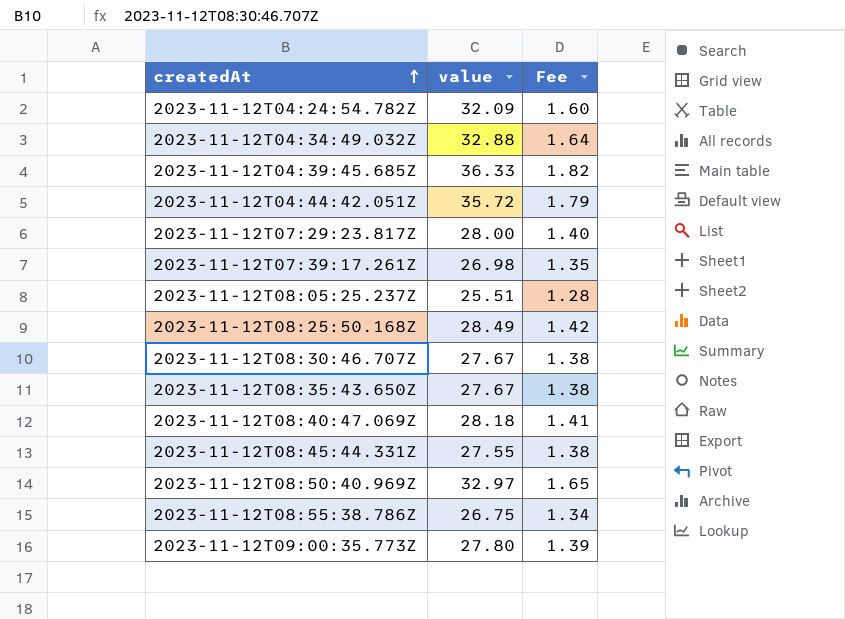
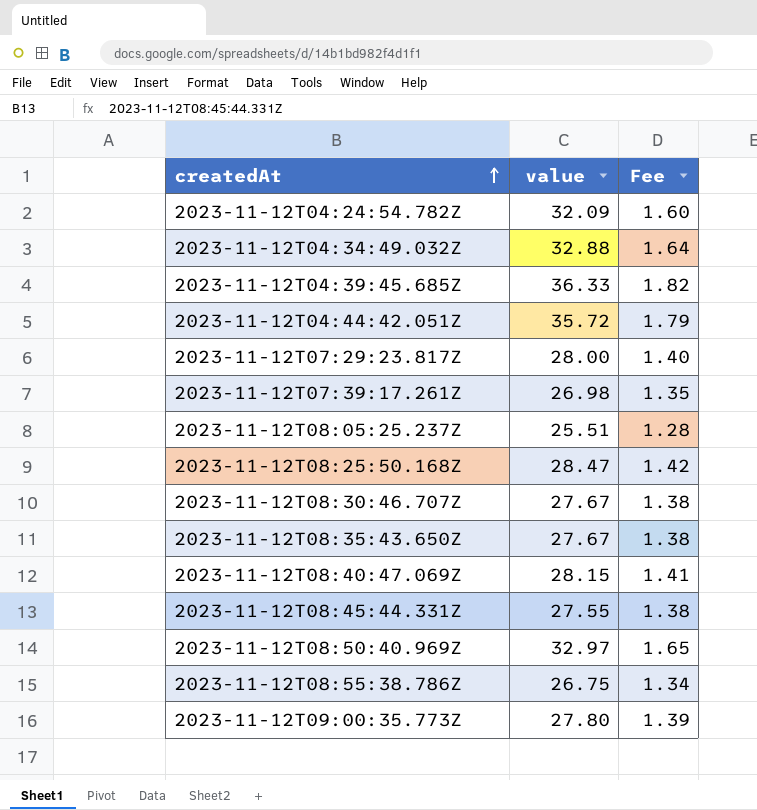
2023-11-12T08:25:50.168Z | value: 28.49 -> 28.47
2023-11-12T08:40:47.069Z | value: 28.18 -> 28.15

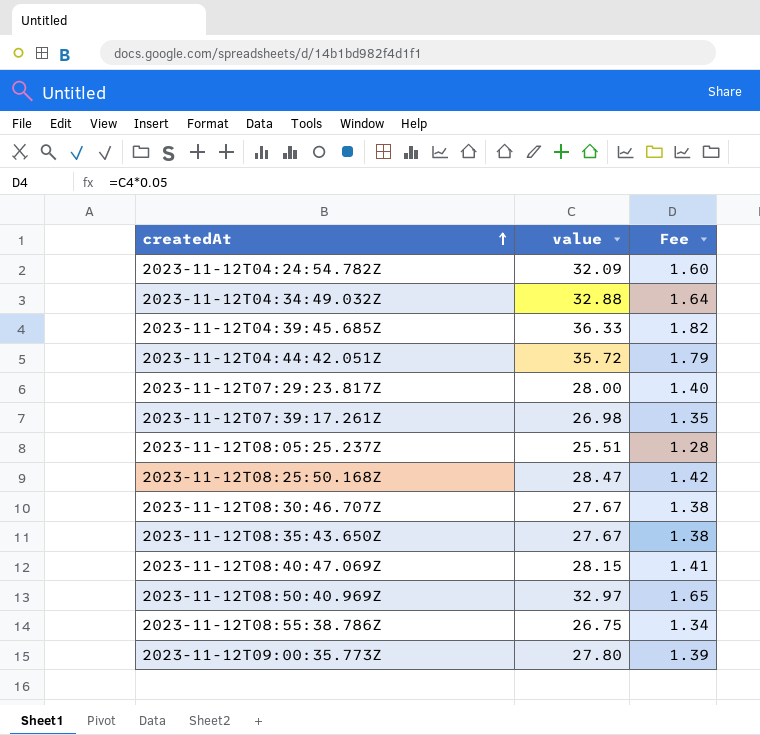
row 2023-11-12T08:45:44.331Z: 27.55 | 1.38 -> none

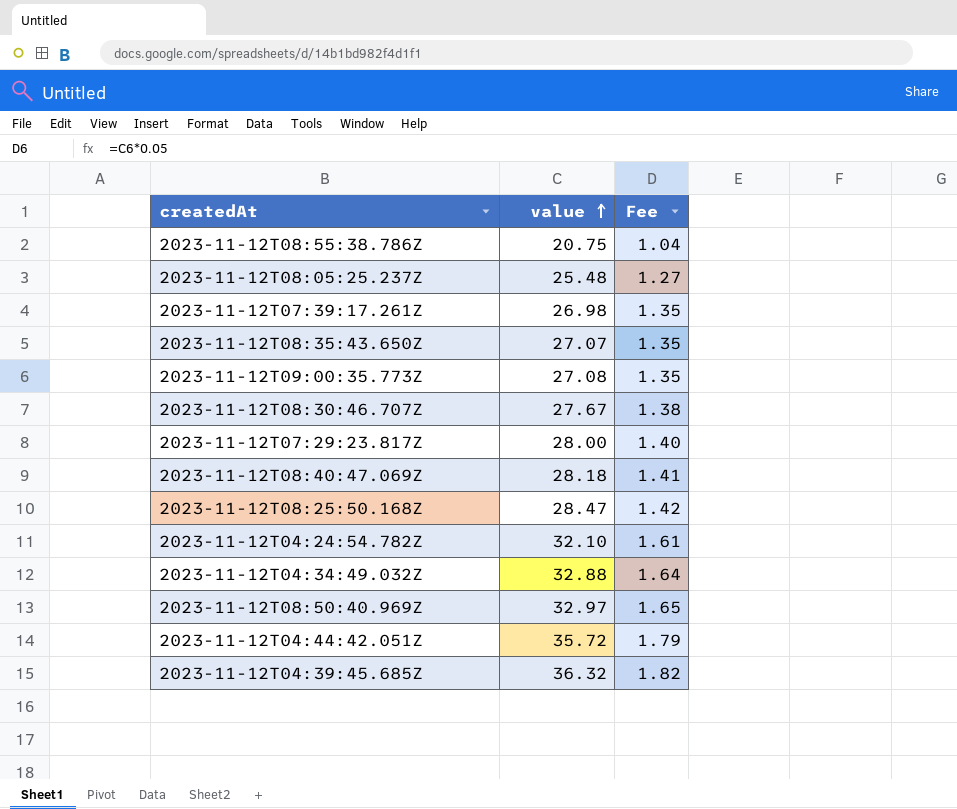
row order: createdAt ascending -> value ascending
2023-11-12T08:55:38.786Z | value: 26.75 -> 20.75
2023-11-12T08:55:38.786Z | Fee: 1.34 -> 1.04
2023-11-12T08:05:25.237Z | value: 25.51 -> 25.48
2023-11-12T08:05:25.237Z | Fee: 1.28 -> 1.27
2023-11-12T08:35:43.650Z | value: 27.67 -> 27.07
2023-11-12T08:35:43.650Z | Fee: 1.38 -> 1.35
2023-11-12T09:00:35.773Z | value: 27.80 -> 27.08
2023-11-12T09:00:35.773Z | Fee: 1.39 -> 1.35
2023-11-12T08:40:47.069Z | value: 28.15 -> 28.18
2023-11-12T04:24:54.782Z | value: 32.09 -> 32.10
2023-11-12T04:24:54.782Z | Fee: 1.60 -> 1.61
2023-11-12T04:39:45.685Z | value: 36.33 -> 36.32

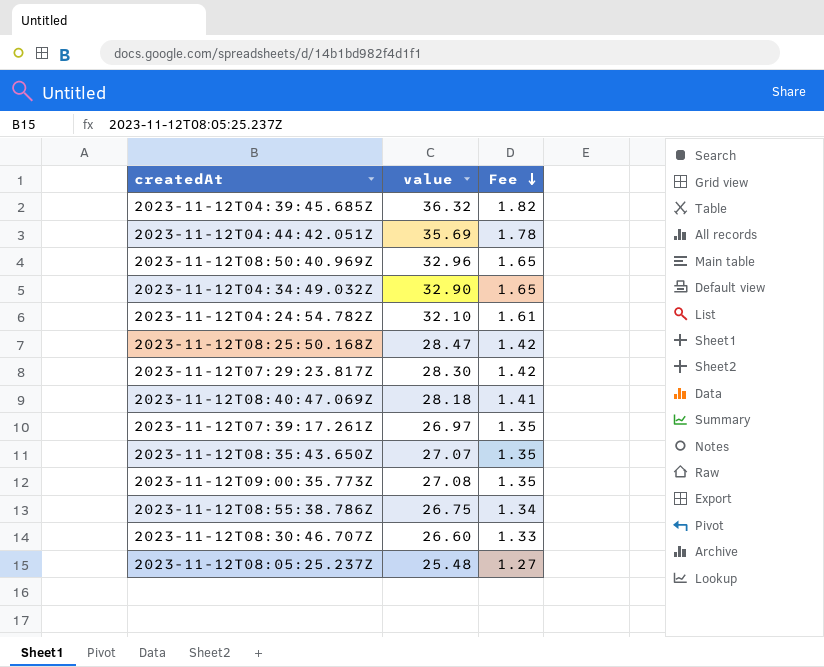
row order: value ascending -> Fee descending
2023-11-12T04:44:42.051Z | value: 35.72 -> 35.69
2023-11-12T04:44:42.051Z | Fee: 1.79 -> 1.78
2023-11-12T08:50:40.969Z | value: 32.97 -> 32.96
2023-11-12T04:34:49.032Z | value: 32.88 -> 32.90
2023-11-12T04:34:49.032Z | Fee: 1.64 -> 1.65
2023-11-12T07:29:23.817Z | value: 28.00 -> 28.30
2023-11-12T07:29:23.817Z | Fee: 1.40 -> 1.42
2023-11-12T07:39:17.261Z | value: 26.98 -> 26.97
2023-11-12T08:55:38.786Z | value: 20.75 -> 26.75
2023-11-12T08:55:38.786Z | Fee: 1.04 -> 1.34
2023-11-12T08:30:46.707Z | value: 27.67 -> 26.60
2023-11-12T08:30:46.707Z | Fee: 1.38 -> 1.33

